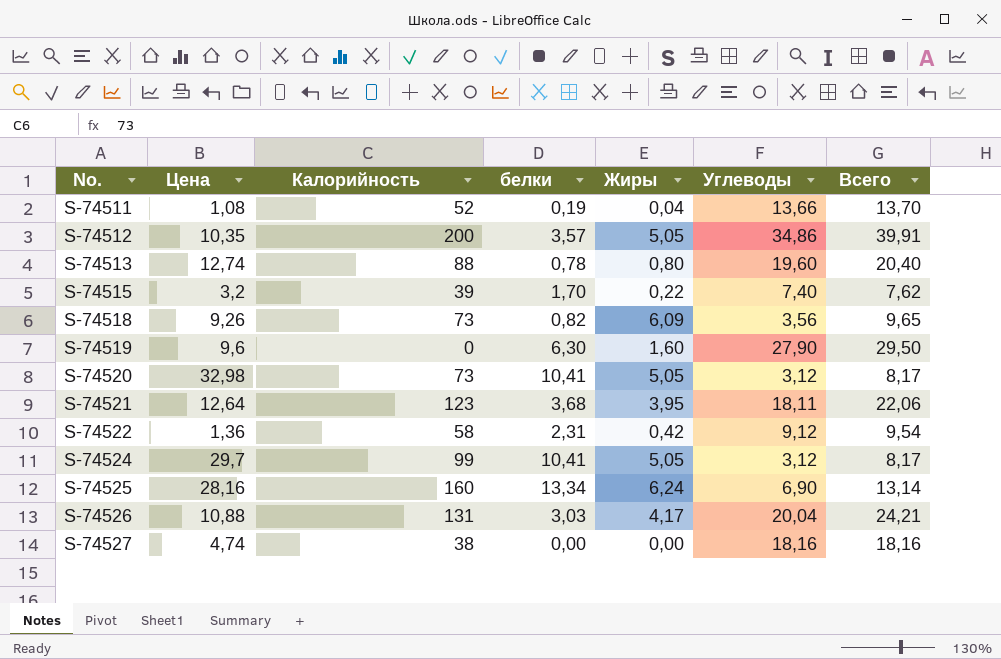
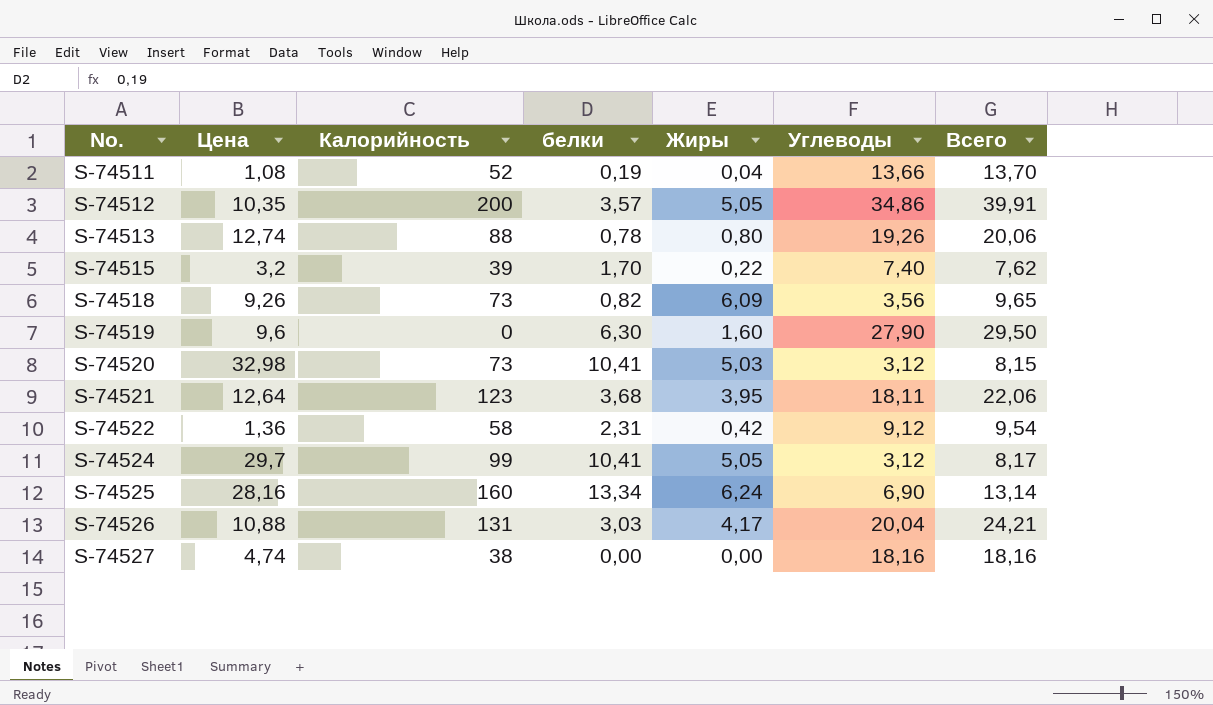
S-74513 | Углеводы: 19,60 -> 19,26
S-74513 | Всего: 20,40 -> 20,06
S-74520 | Жиры: 5,05 -> 5,03
S-74520 | Всего: 8,17 -> 8,15

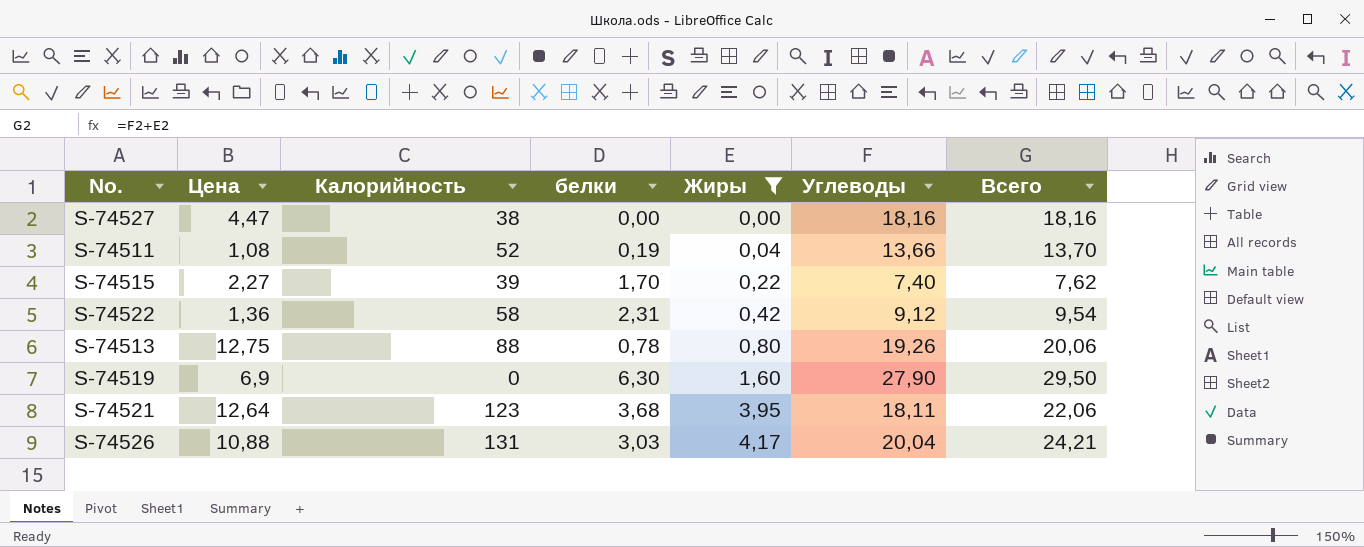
filter: none -> Жиры <= 4,17
row order: No. ascending -> Жиры ascending
S-74527 | Цена: 4,74 -> 4,47
S-74515 | Цена: 3,2 -> 2,27
S-74513 | Цена: 12,74 -> 12,75
S-74519 | Цена: 9,6 -> 6,9

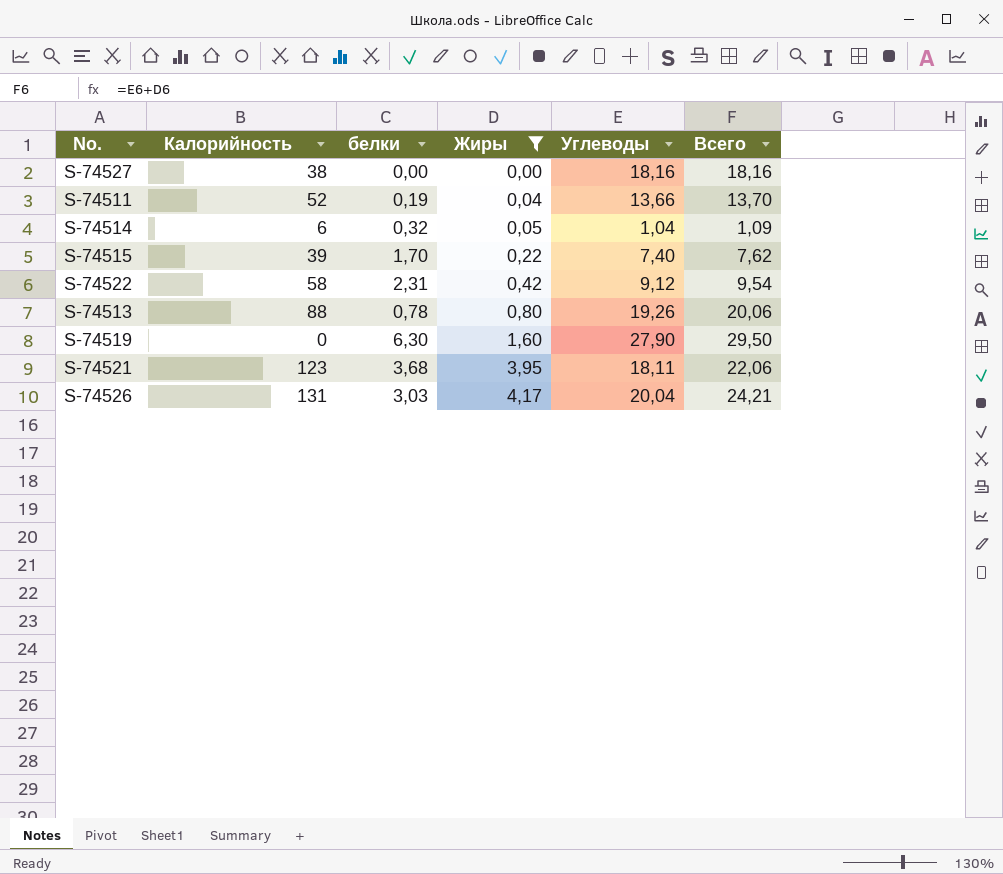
column Цена | position: 2 -> none
row S-74514: none -> 6 | 0,32 | 0,05 | 1,04 | 1,09

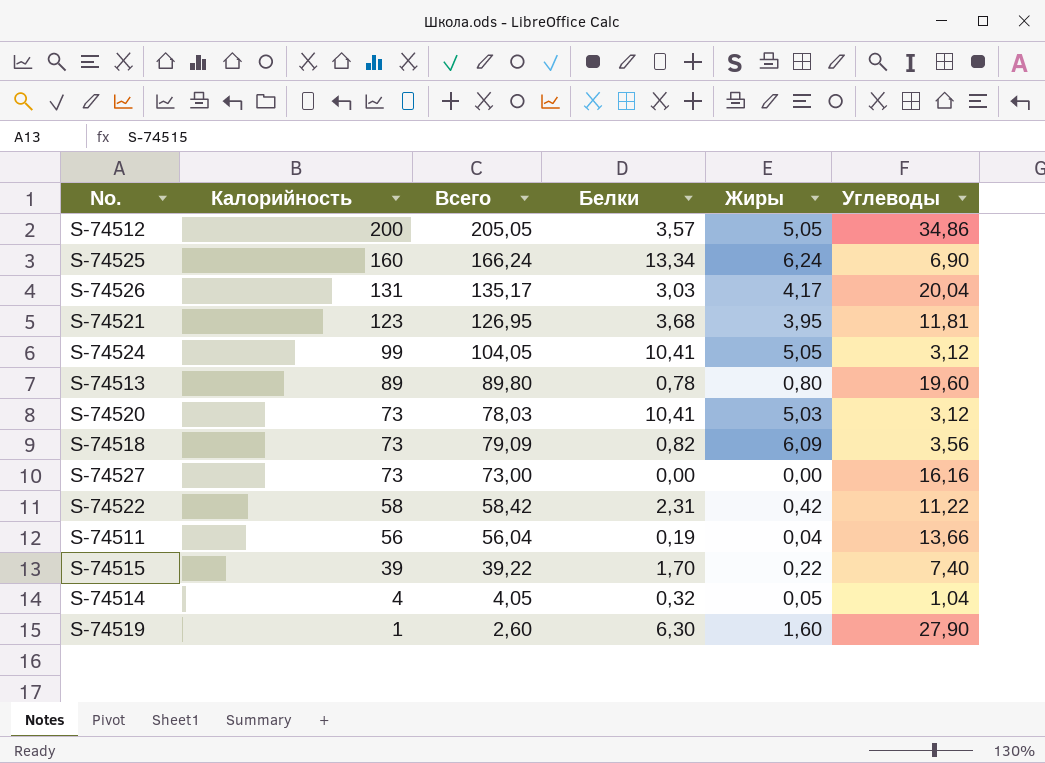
filter: Жиры <= 4,17 -> none
row order: Жиры ascending -> Калорийность descending
column Всего | formula: [Жиры] + [Углеводы] -> [Калорийность] + [Жиры]
column Всего | position: 6 -> 3
column name: белки -> Белки
S-74521 | Углеводы: 18,11 -> 11,81
S-74513 | Калорийность: 88 -> 89
S-74513 | Углеводы: 19,26 -> 19,60
S-74527 | Калорийность: 38 -> 73
S-74527 | Углеводы: 18,16 -> 16,16
S-74522 | Углеводы: 9,12 -> 11,22
S-74511 | Калорийность: 52 -> 56
S-74514 | Калорийность: 6 -> 4
S-74519 | Калорийность: 0 -> 1

